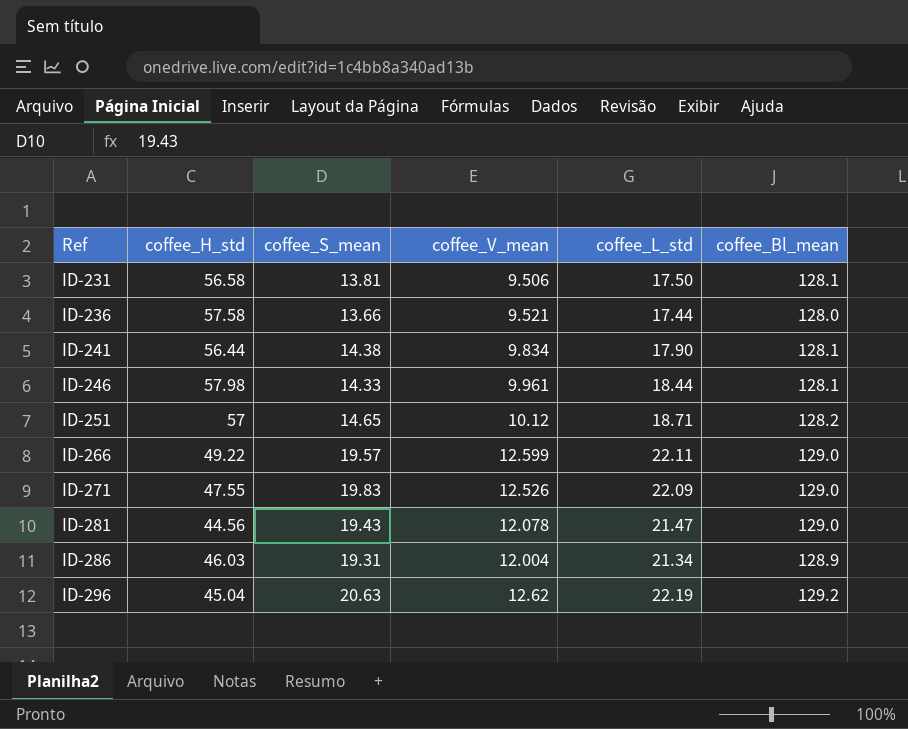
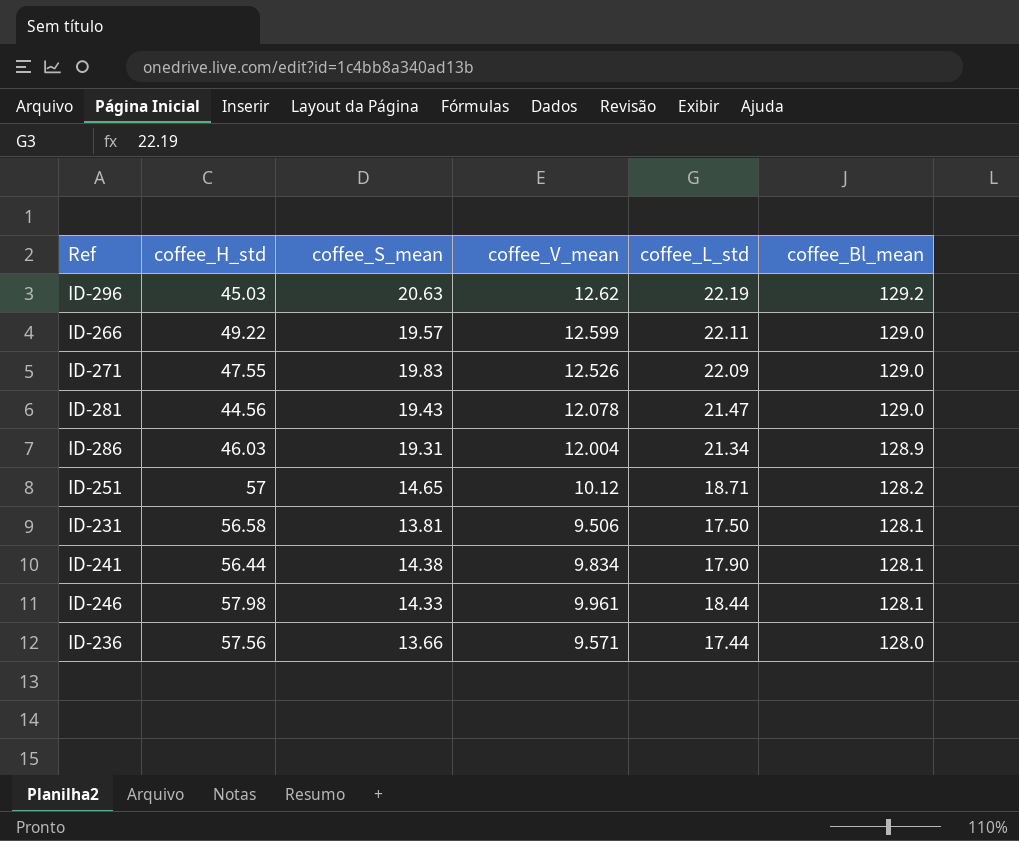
row order: Ref ascending -> coffee_Bl_mean descending
ID-296 | coffee_H_std: 45.04 -> 45.03
ID-236 | coffee_H_std: 57.58 -> 57.56
ID-236 | coffee_V_mean: 9.521 -> 9.571

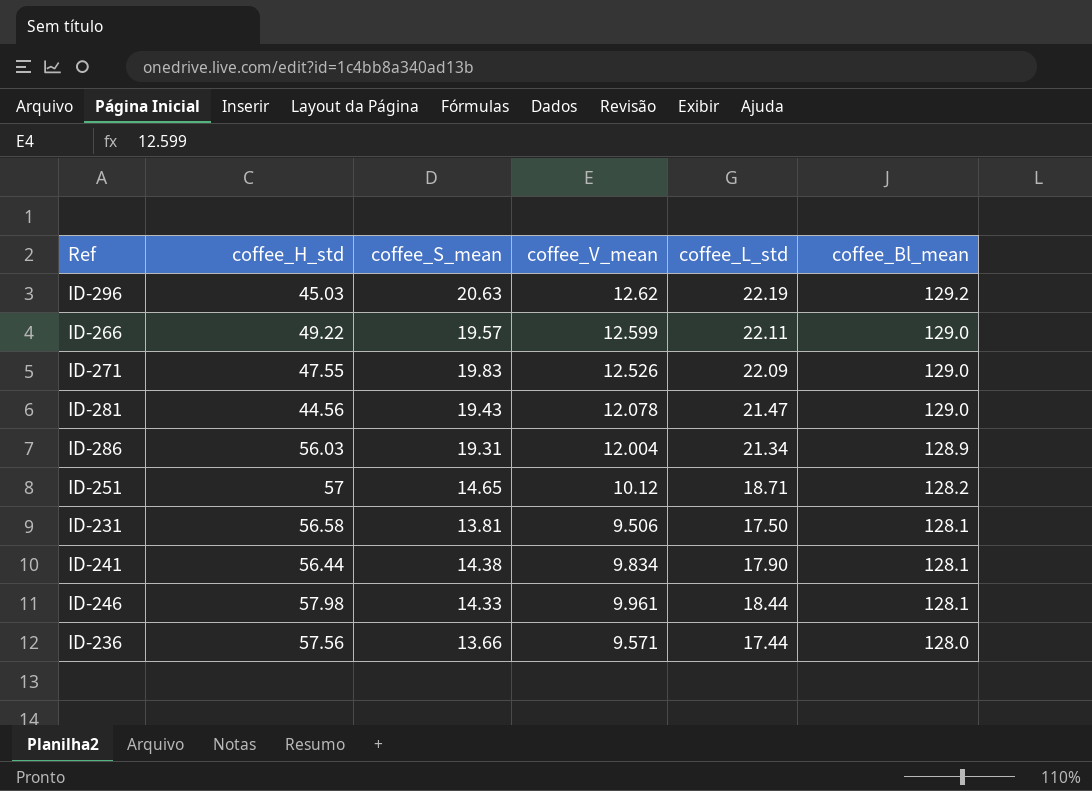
ID-286 | coffee_H_std: 46.03 -> 56.03

